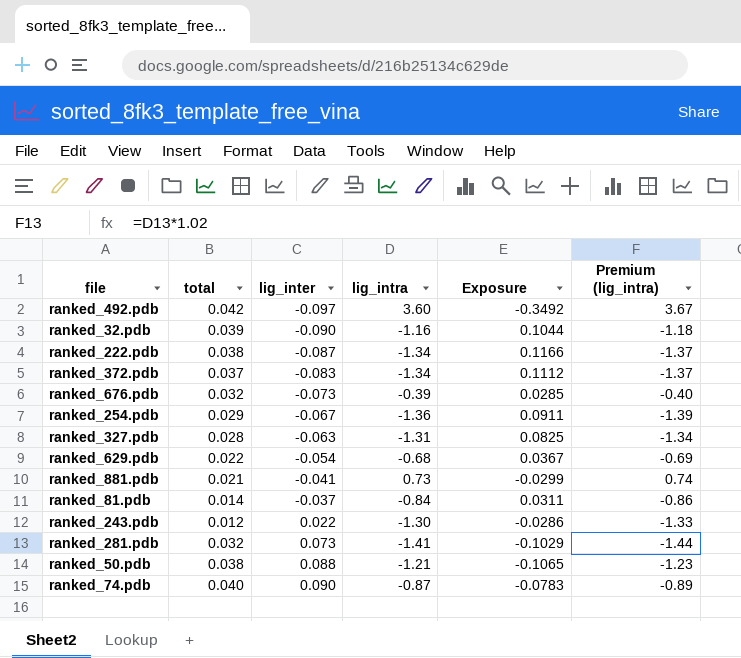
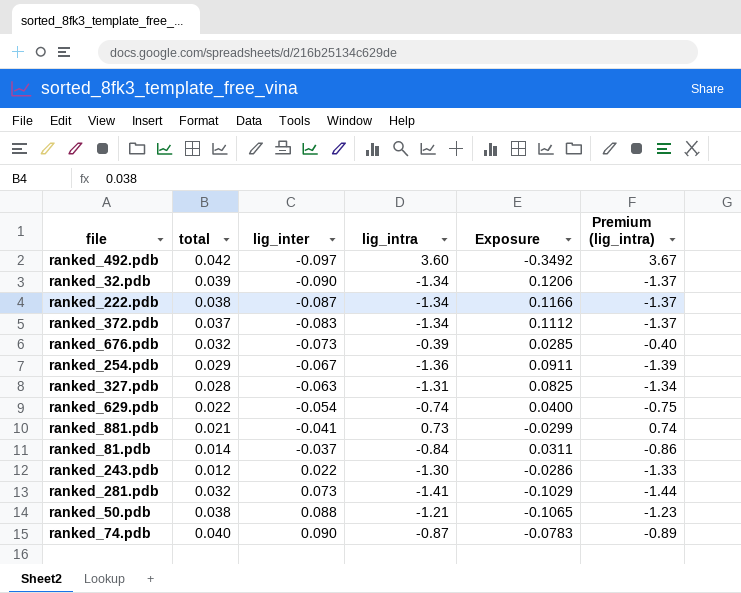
ranked_32.pdb | lig_intra: -1.16 -> -1.34
ranked_32.pdb | Exposure: 0.1044 -> 0.1206
ranked_32.pdb | Premium (lig_intra): -1.18 -> -1.37
ranked_629.pdb | lig_intra: -0.68 -> -0.74
ranked_629.pdb | Exposure: 0.0367 -> 0.0400
ranked_629.pdb | Premium (lig_intra): -0.69 -> -0.75

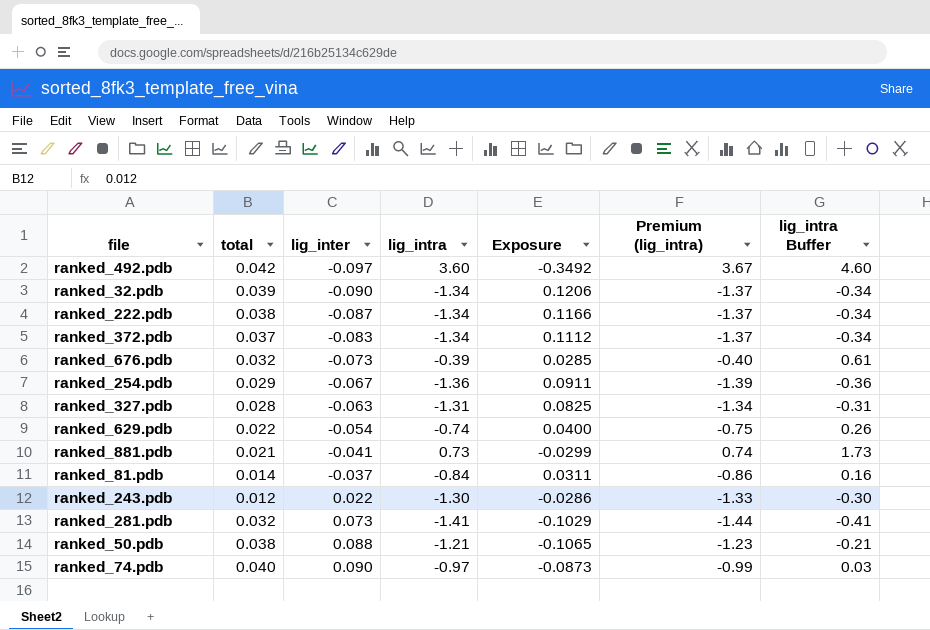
column lig_intra Buffer | formula: none -> [lig_intra] + 1
ranked_74.pdb | lig_intra: -0.87 -> -0.97
ranked_74.pdb | Exposure: -0.0783 -> -0.0873
ranked_74.pdb | Premium (lig_intra): -0.89 -> -0.99

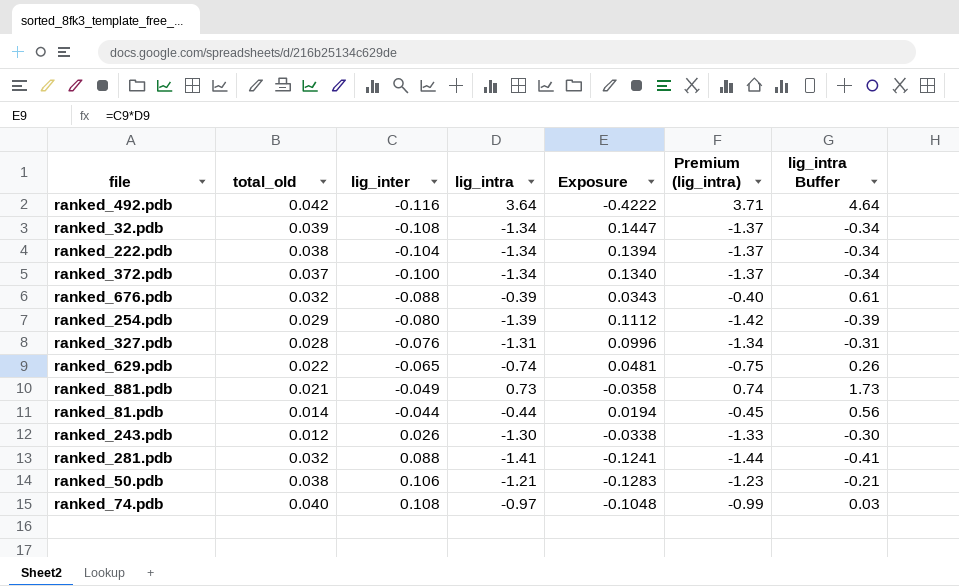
column name: total -> total_old
ranked_492.pdb | lig_inter: -0.097 -> -0.116
ranked_492.pdb | lig_intra: 3.60 -> 3.64
ranked_492.pdb | Exposure: -0.3492 -> -0.4222
ranked_492.pdb | Premium (lig_intra): 3.67 -> 3.71
ranked_492.pdb | lig_intra Buffer: 4.60 -> 4.64
ranked_32.pdb | lig_inter: -0.090 -> -0.108
ranked_32.pdb | Exposure: 0.1206 -> 0.1447
ranked_222.pdb | lig_inter: -0.087 -> -0.104
ranked_222.pdb | Exposure: 0.1166 -> 0.1394
ranked_372.pdb | lig_inter: -0.083 -> -0.100
ranked_372.pdb | Exposure: 0.1112 -> 0.1340
ranked_676.pdb | lig_inter: -0.073 -> -0.088
ranked_676.pdb | Exposure: 0.0285 -> 0.0343
ranked_254.pdb | lig_inter: -0.067 -> -0.080
ranked_254.pdb | lig_intra: -1.36 -> -1.39
ranked_254.pdb | Exposure: 0.0911 -> 0.1112
ranked_254.pdb | Premium (lig_intra): -1.39 -> -1.42
ranked_254.pdb | lig_intra Buffer: -0.36 -> -0.39
ranked_327.pdb | lig_inter: -0.063 -> -0.076
ranked_327.pdb | Exposure: 0.0825 -> 0.0996
ranked_629.pdb | lig_inter: -0.054 -> -0.065
ranked_629.pdb | Exposure: 0.0400 -> 0.0481
ranked_881.pdb | lig_inter: -0.041 -> -0.049
ranked_881.pdb | Exposure: -0.0299 -> -0.0358
ranked_81.pdb | lig_inter: -0.037 -> -0.044
ranked_81.pdb | lig_intra: -0.84 -> -0.44
ranked_81.pdb | Exposure: 0.0311 -> 0.0194
ranked_81.pdb | Premium (lig_intra): -0.86 -> -0.45
ranked_81.pdb | lig_intra Buffer: 0.16 -> 0.56
ranked_243.pdb | lig_inter: 0.022 -> 0.026
ranked_243.pdb | Exposure: -0.0286 -> -0.0338
ranked_281.pdb | lig_inter: 0.073 -> 0.088
ranked_281.pdb | Exposure: -0.1029 -> -0.1241
ranked_50.pdb | lig_inter: 0.088 -> 0.106
ranked_50.pdb | Exposure: -0.1065 -> -0.1283
ranked_74.pdb | lig_inter: 0.090 -> 0.108
ranked_74.pdb | Exposure: -0.0873 -> -0.1048

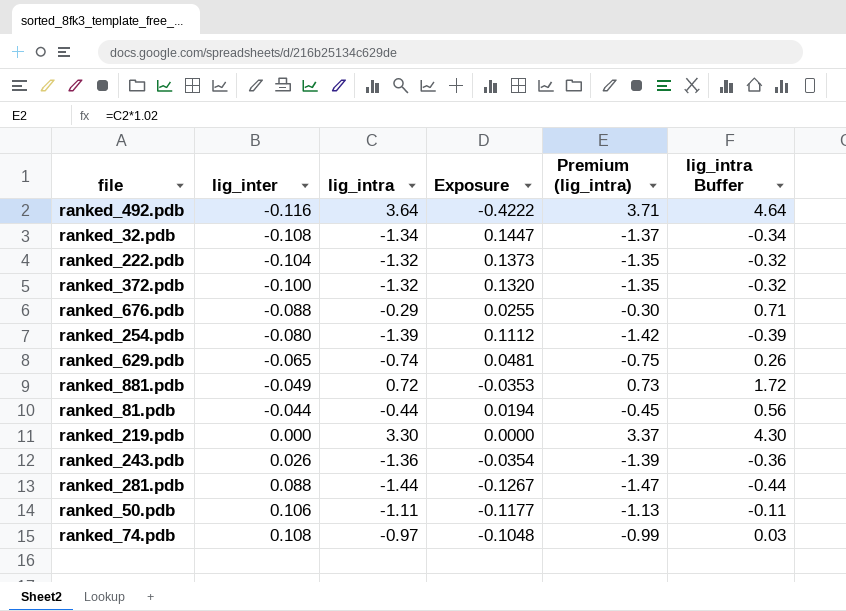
column total_old | position: 2 -> none
row ranked_327.pdb: 0.028 | -0.076 | -1.31 | 0.0996 | -1.34 | -0.31 -> none
ranked_222.pdb | lig_intra: -1.34 -> -1.32
ranked_222.pdb | Exposure: 0.1394 -> 0.1373
ranked_222.pdb | Premium (lig_intra): -1.37 -> -1.35
ranked_222.pdb | lig_intra Buffer: -0.34 -> -0.32
ranked_372.pdb | lig_intra: -1.34 -> -1.32
ranked_372.pdb | Exposure: 0.1340 -> 0.1320
ranked_372.pdb | Premium (lig_intra): -1.37 -> -1.35
ranked_372.pdb | lig_intra Buffer: -0.34 -> -0.32
ranked_676.pdb | lig_intra: -0.39 -> -0.29
ranked_676.pdb | Exposure: 0.0343 -> 0.0255
ranked_676.pdb | Premium (lig_intra): -0.40 -> -0.30
ranked_676.pdb | lig_intra Buffer: 0.61 -> 0.71
ranked_881.pdb | lig_intra: 0.73 -> 0.72
ranked_881.pdb | Exposure: -0.0358 -> -0.0353
ranked_881.pdb | Premium (lig_intra): 0.74 -> 0.73
ranked_881.pdb | lig_intra Buffer: 1.73 -> 1.72
row ranked_219.pdb: none -> 0.000 | 3.30 | 0.0000 | 3.37 | 4.30
ranked_243.pdb | lig_intra: -1.30 -> -1.36
ranked_243.pdb | Exposure: -0.0338 -> -0.0354
ranked_243.pdb | Premium (lig_intra): -1.33 -> -1.39
ranked_243.pdb | lig_intra Buffer: -0.30 -> -0.36
ranked_281.pdb | lig_intra: -1.41 -> -1.44
ranked_281.pdb | Exposure: -0.1241 -> -0.1267
ranked_281.pdb | Premium (lig_intra): -1.44 -> -1.47
ranked_281.pdb | lig_intra Buffer: -0.41 -> -0.44
ranked_50.pdb | lig_intra: -1.21 -> -1.11
ranked_50.pdb | Exposure: -0.1283 -> -0.1177
ranked_50.pdb | Premium (lig_intra): -1.23 -> -1.13
ranked_50.pdb | lig_intra Buffer: -0.21 -> -0.11

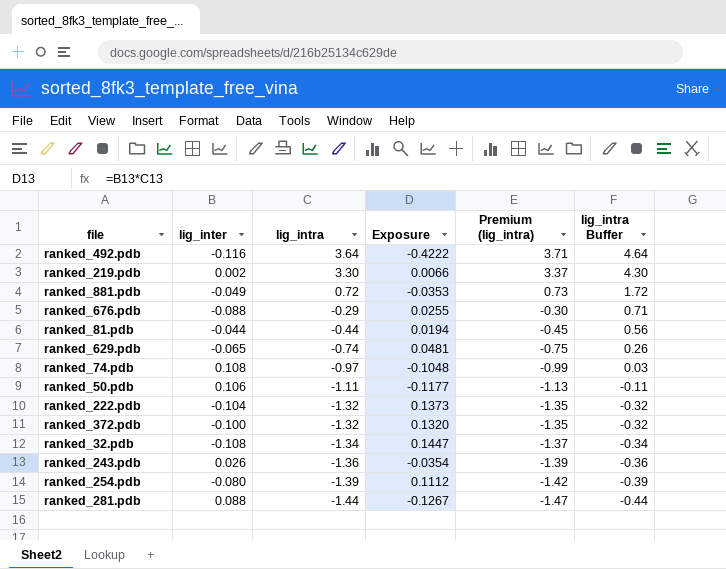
row order: lig_inter ascending -> lig_intra descending
ranked_219.pdb | lig_inter: 0.000 -> 0.002
ranked_219.pdb | Exposure: 0.0000 -> 0.0066

